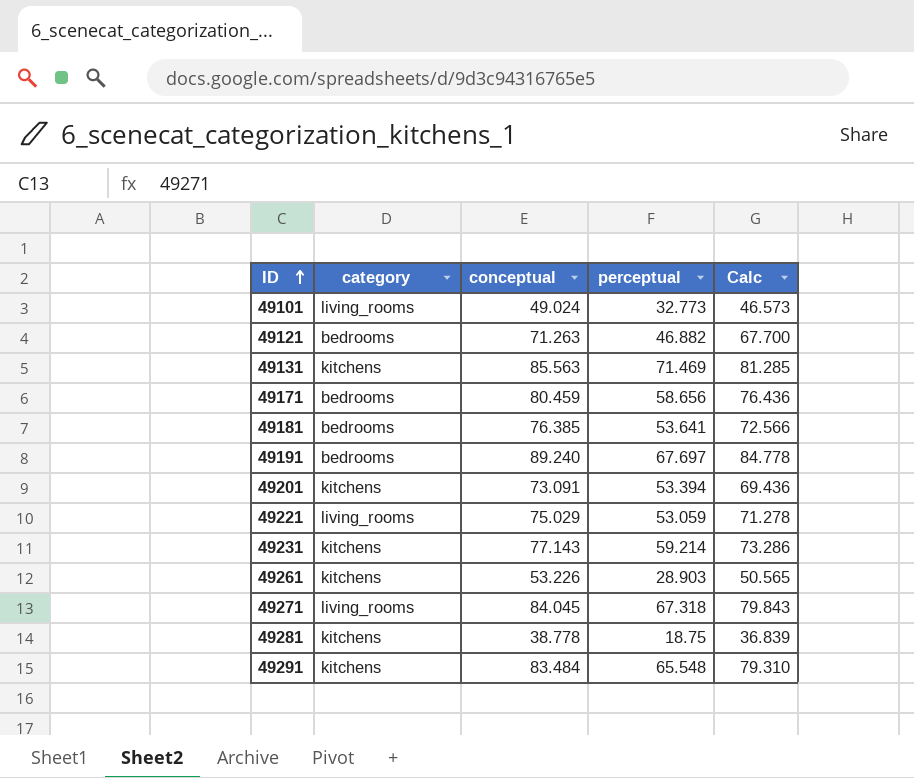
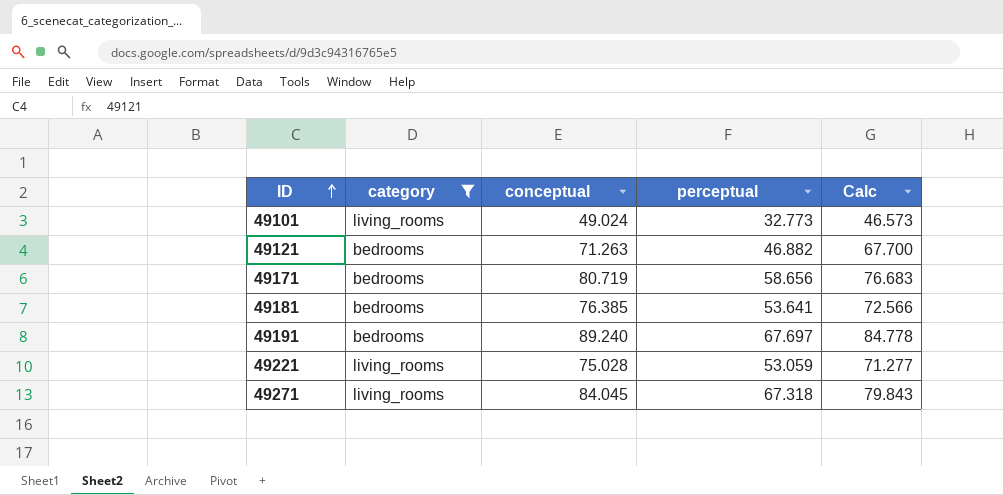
filter: none -> category != kitchens
49171 | conceptual: 80.459 -> 80.719
49171 | Calc: 76.436 -> 76.683
49221 | conceptual: 75.029 -> 75.028
49221 | Calc: 71.278 -> 71.277

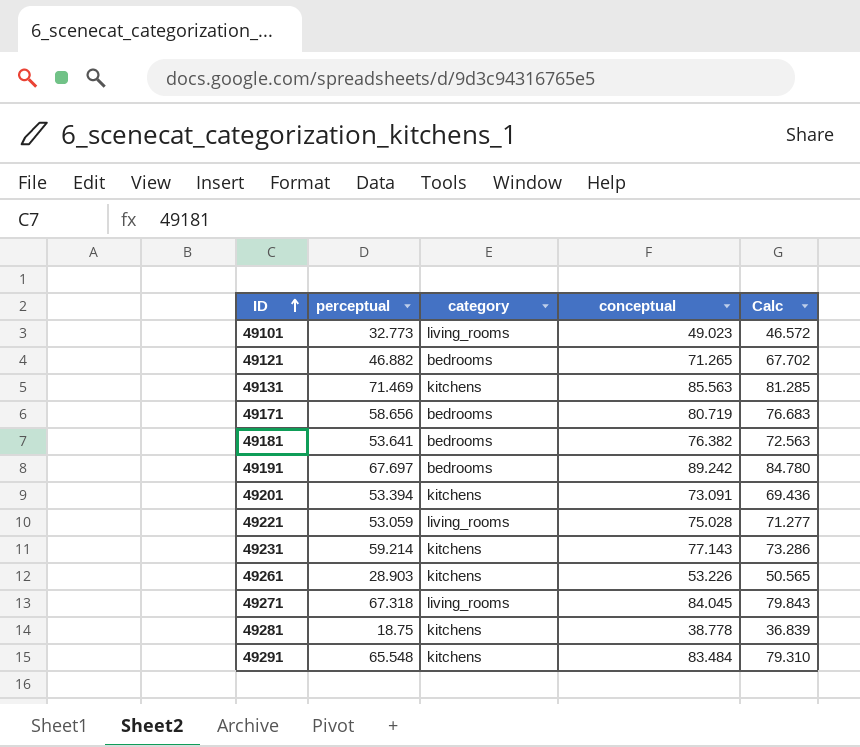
filter: category != kitchens -> none
column perceptual | position: 4 -> 2
49101 | conceptual: 49.024 -> 49.023
49101 | Calc: 46.573 -> 46.572
49121 | conceptual: 71.263 -> 71.265
49121 | Calc: 67.700 -> 67.702
49181 | conceptual: 76.385 -> 76.382
49181 | Calc: 72.566 -> 72.563
49191 | conceptual: 89.240 -> 89.242
49191 | Calc: 84.778 -> 84.780

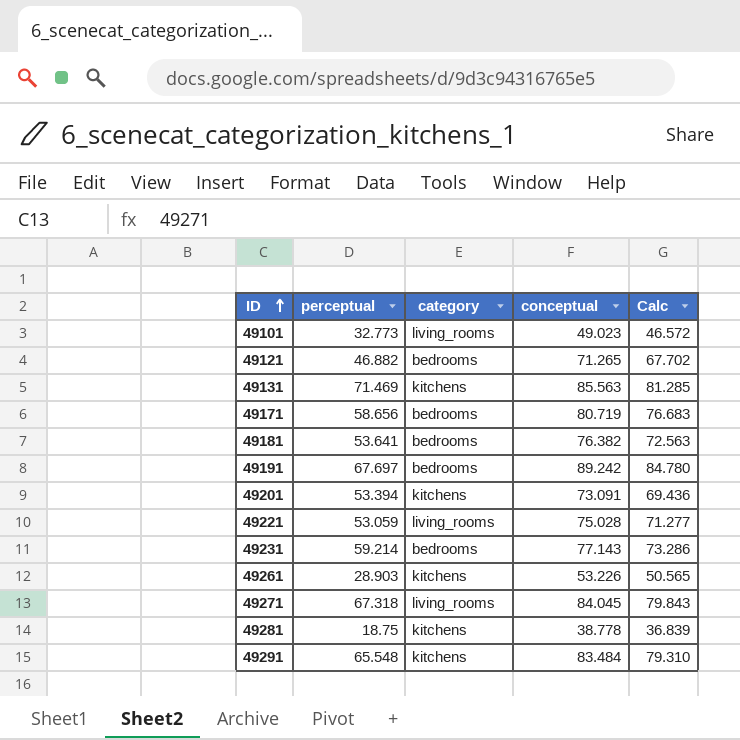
49231 | category: kitchens -> bedrooms

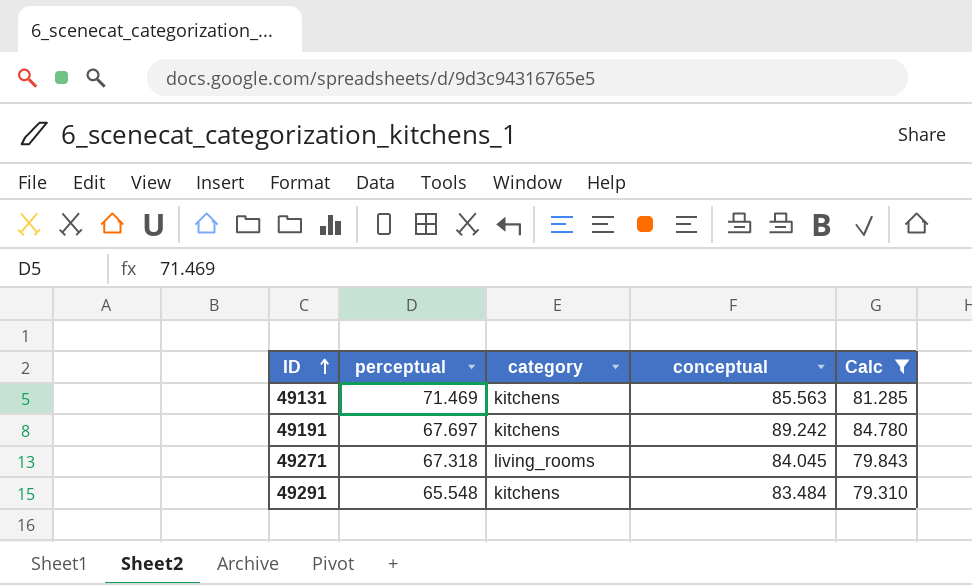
filter: none -> Calc >= 79.310
49191 | category: bedrooms -> kitchens

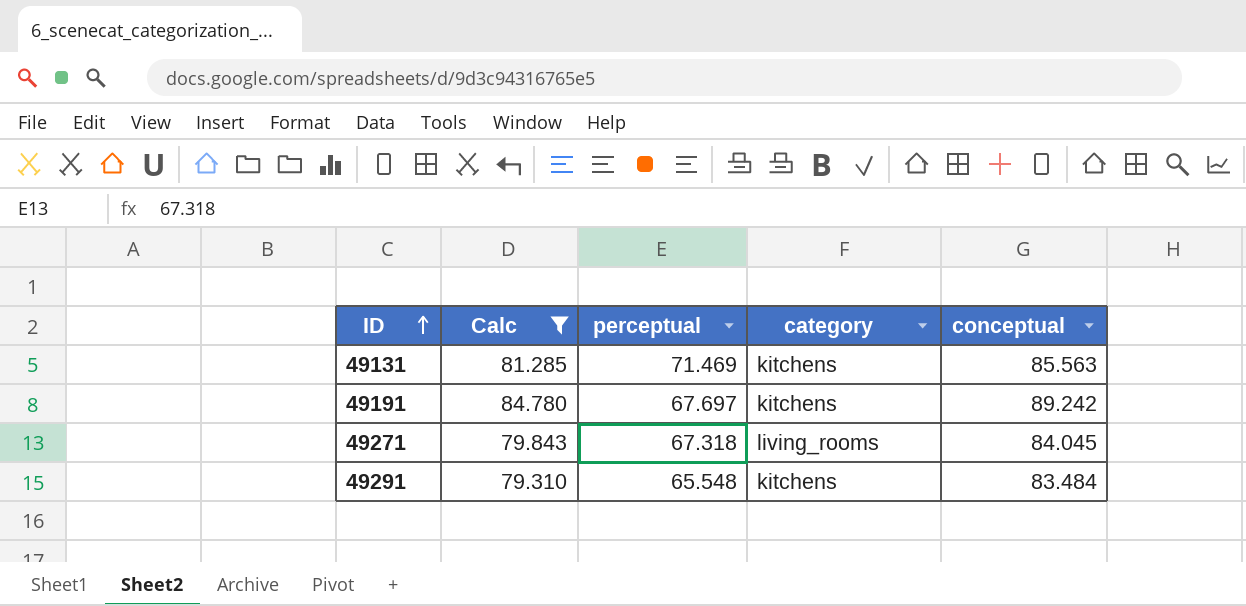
column Calc | position: 5 -> 2

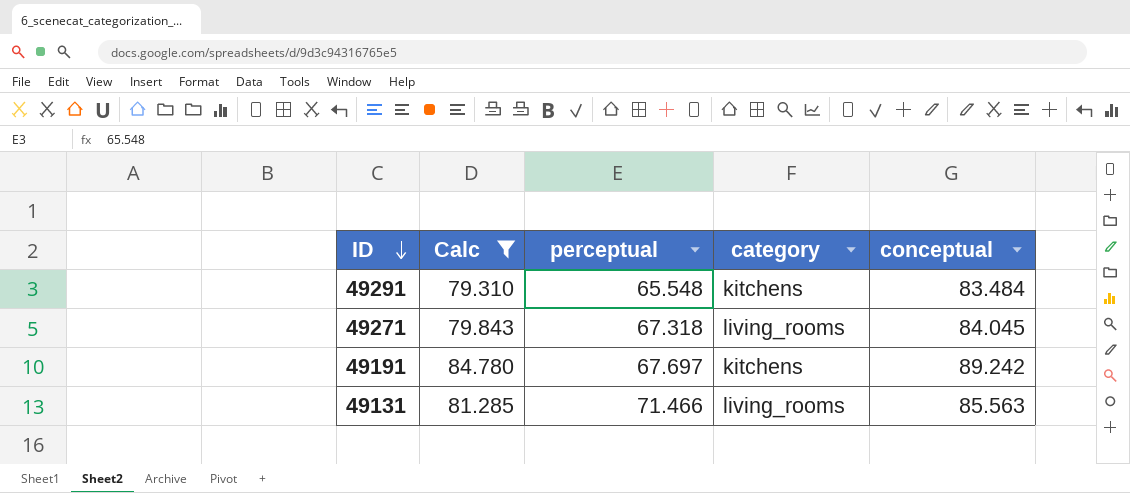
row order: ID ascending -> ID descending
49131 | perceptual: 71.469 -> 71.466
49131 | category: kitchens -> living_rooms

